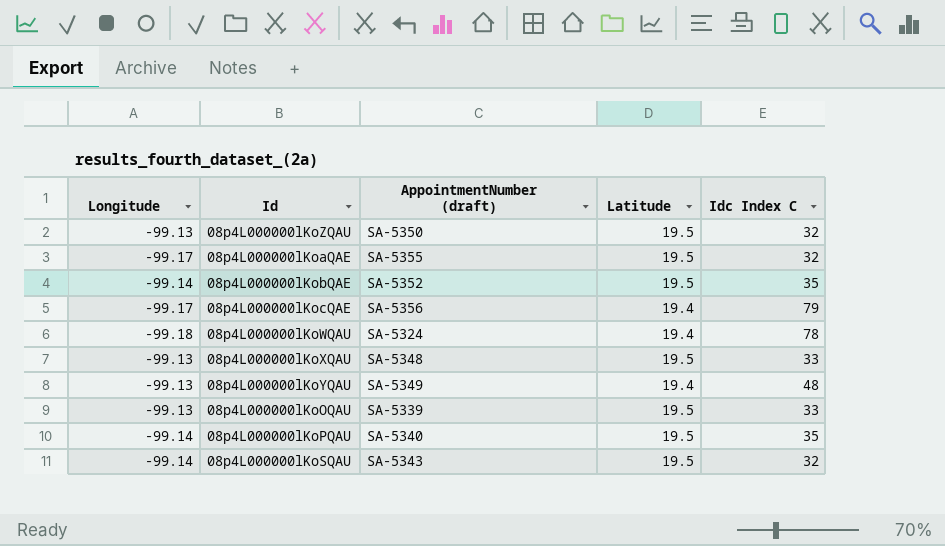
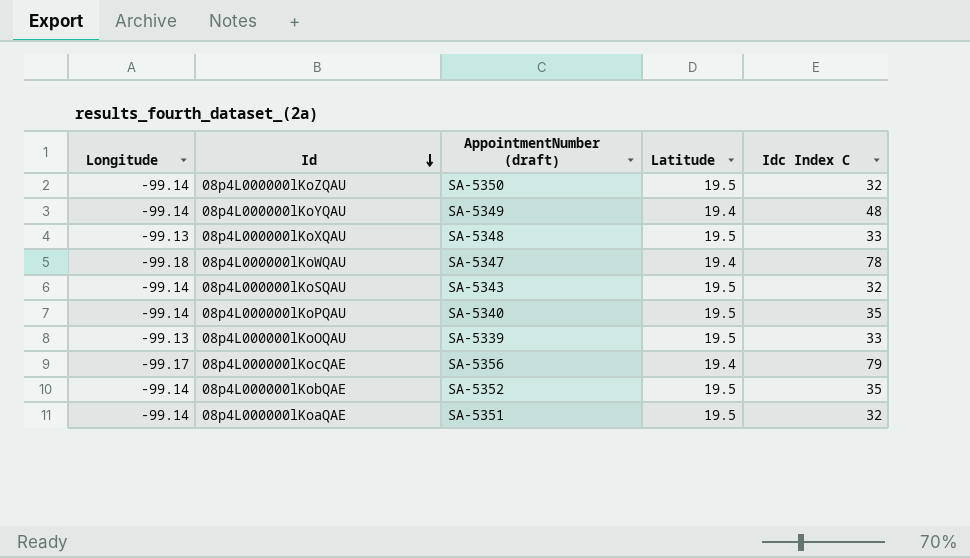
row order: none -> Id descending
08p4L000000lKoZQAU | Longitude: -99.13 -> -99.14
08p4L000000lKoYQAU | Longitude: -99.13 -> -99.14
08p4L000000lKoWQAU | AppointmentNumber (draft): SA-5324 -> SA-5347
08p4L000000lKoaQAE | Longitude: -99.17 -> -99.14
08p4L000000lKoaQAE | AppointmentNumber (draft): SA-5355 -> SA-5351

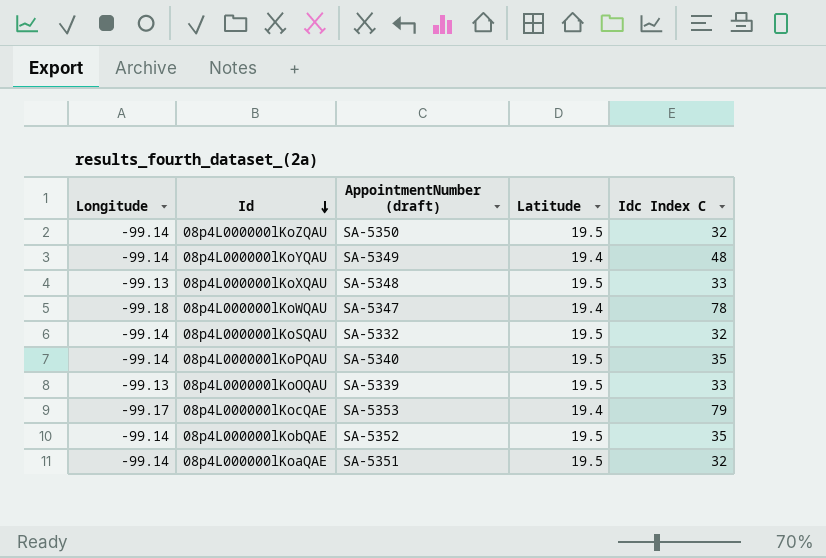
08p4L000000lKoSQAU | AppointmentNumber (draft): SA-5343 -> SA-5332
08p4L000000lKocQAE | AppointmentNumber (draft): SA-5356 -> SA-5353

